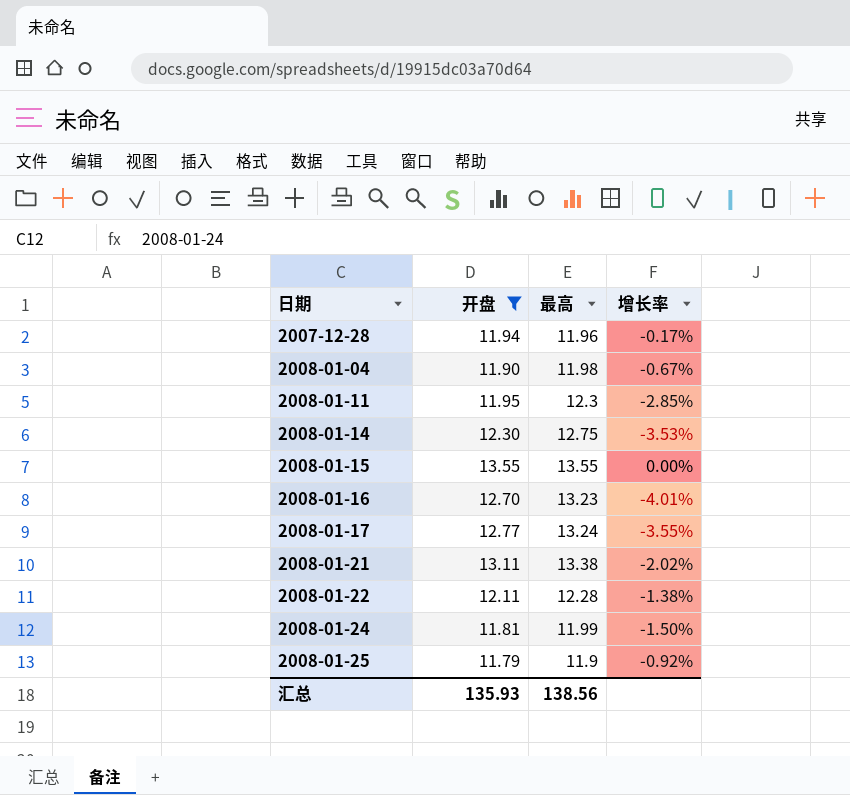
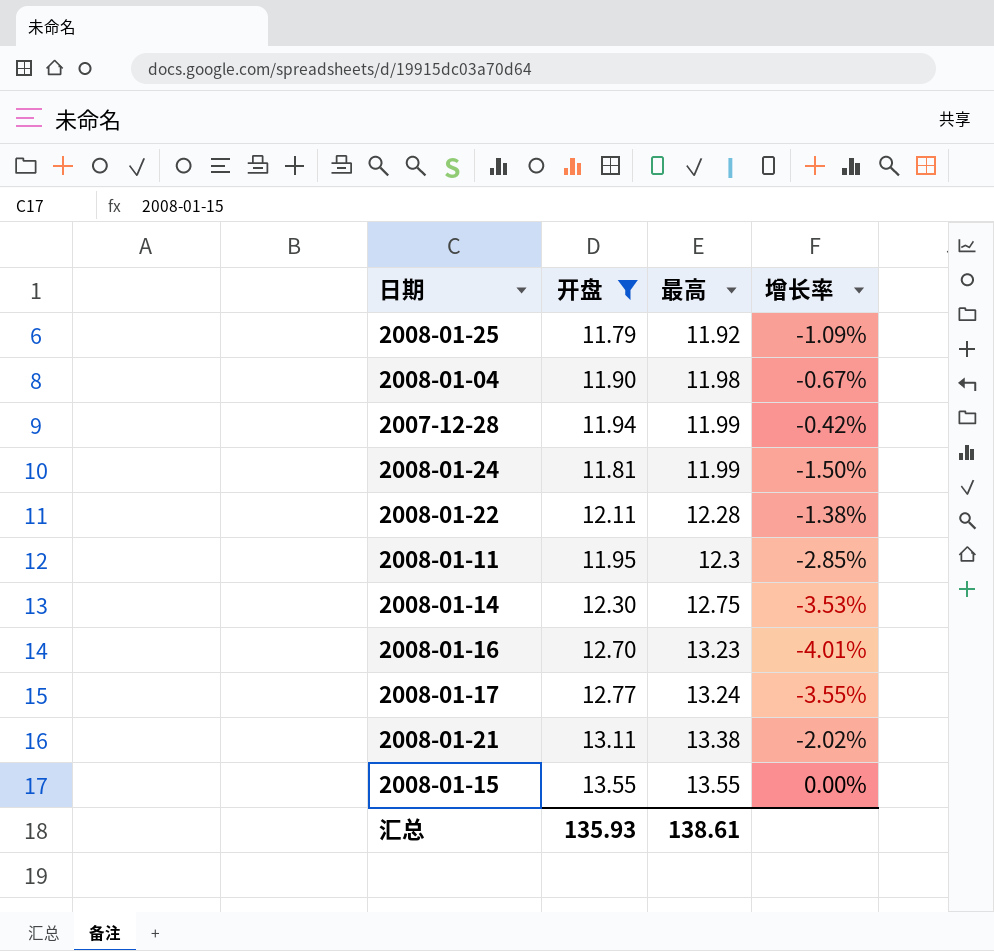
row order: 日期 ascending -> 最高 ascending
2008-01-25 | 最高: 11.9 -> 11.92
2008-01-25 | 增长率: -0.92% -> -1.09%
2007-12-28 | 最高: 11.96 -> 11.99
2007-12-28 | 增长率: -0.17% -> -0.42%
汇总 | 最高: 138.56 -> 138.61

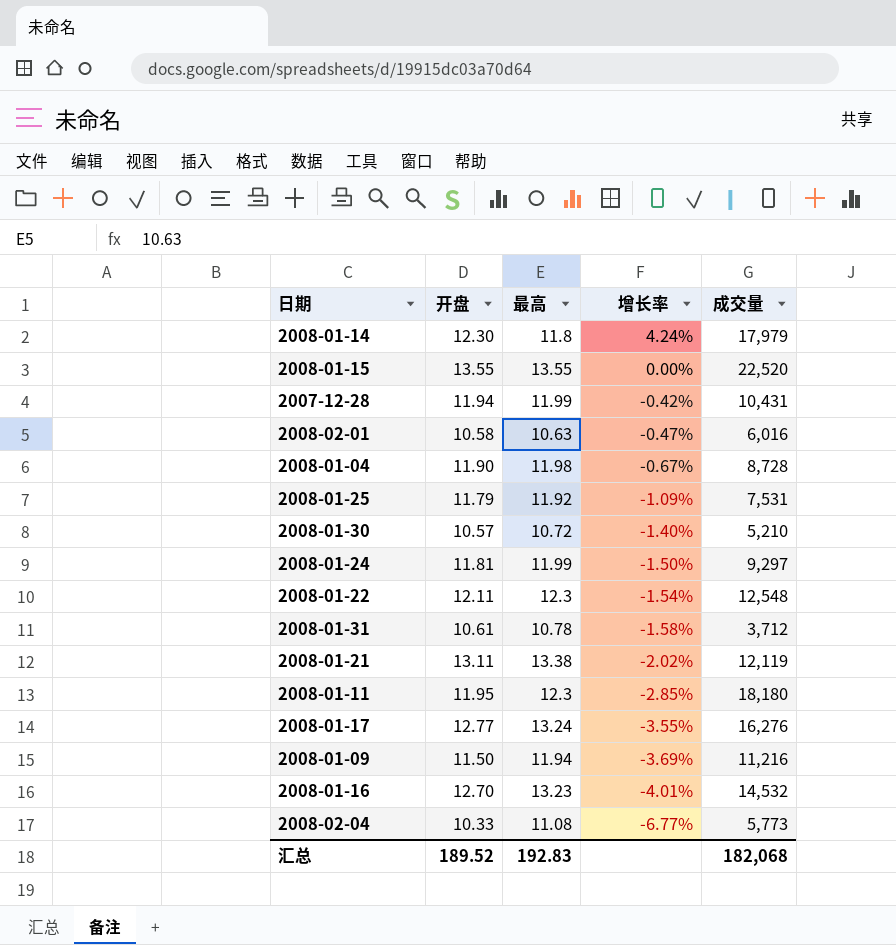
filter: 开盘 >= 11.79 -> none
row order: 最高 ascending -> 增长率 descending
column 成交量 | position: none -> 5
2008-01-14 | 最高: 12.75 -> 11.8
2008-01-14 | 增长率: -3.53% -> 4.24%
2008-01-22 | 最高: 12.28 -> 12.3
2008-01-22 | 增长率: -1.38% -> -1.54%
汇总 | 开盘: 135.93 -> 189.52
汇总 | 最高: 138.61 -> 192.83

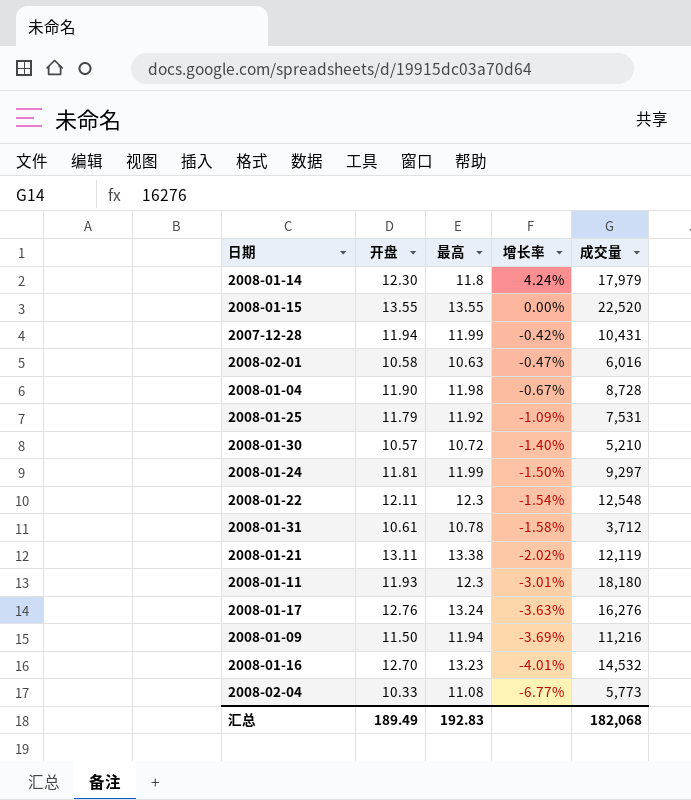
2008-01-11 | 开盘: 11.95 -> 11.93
2008-01-11 | 增长率: -2.85% -> -3.01%
2008-01-17 | 开盘: 12.77 -> 12.76
2008-01-17 | 增长率: -3.55% -> -3.63%
汇总 | 开盘: 189.52 -> 189.49

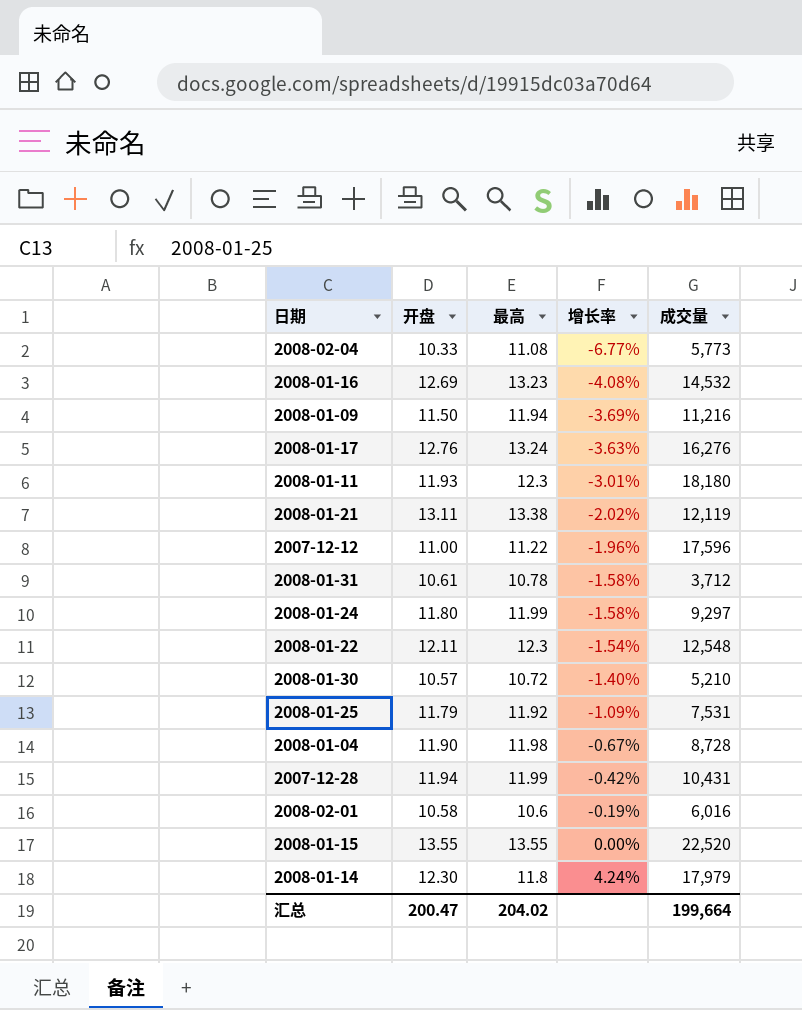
row order: 增长率 descending -> 增长率 ascending
2008-01-16 | 开盘: 12.70 -> 12.69
2008-01-16 | 增长率: -4.01% -> -4.08%
row 2007-12-12: none -> 11.00 | 11.22 | -1.96% | 17,596
2008-01-24 | 开盘: 11.81 -> 11.80
2008-01-24 | 增长率: -1.50% -> -1.58%
2008-02-01 | 最高: 10.63 -> 10.6
2008-02-01 | 增长率: -0.47% -> -0.19%
汇总 | 开盘: 189.49 -> 200.47
汇总 | 最高: 192.83 -> 204.02
汇总 | 成交量: 182,068 -> 199,664

